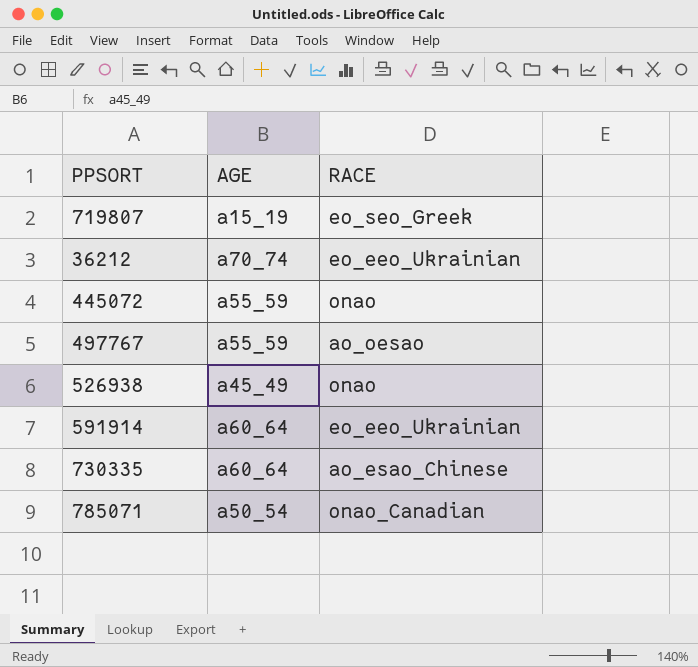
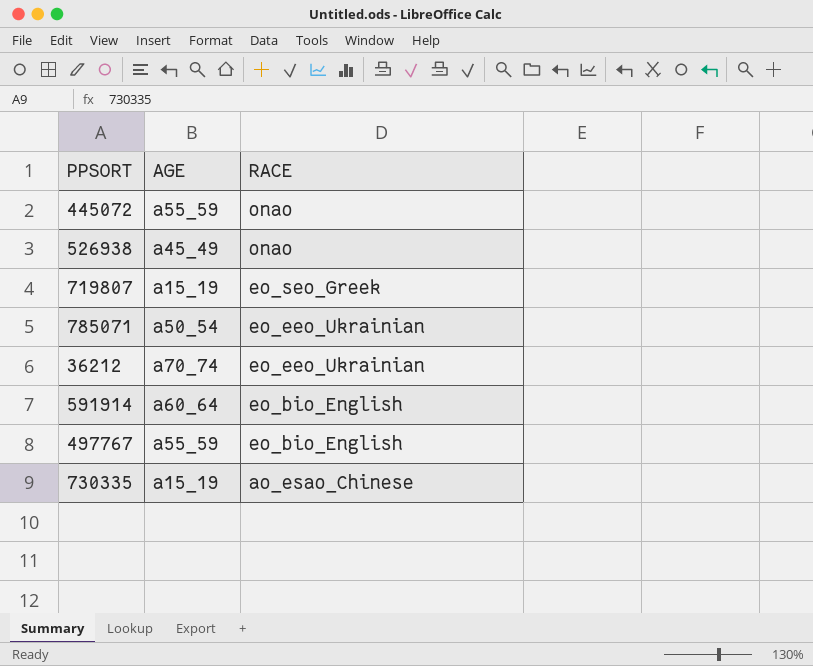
row order: none -> RACE descending
785071 | RACE: onao_Canadian -> eo_eeo_Ukrainian
591914 | RACE: eo_eeo_Ukrainian -> eo_bio_English
497767 | RACE: ao_oesao -> eo_bio_English
730335 | AGE: a60_64 -> a15_19

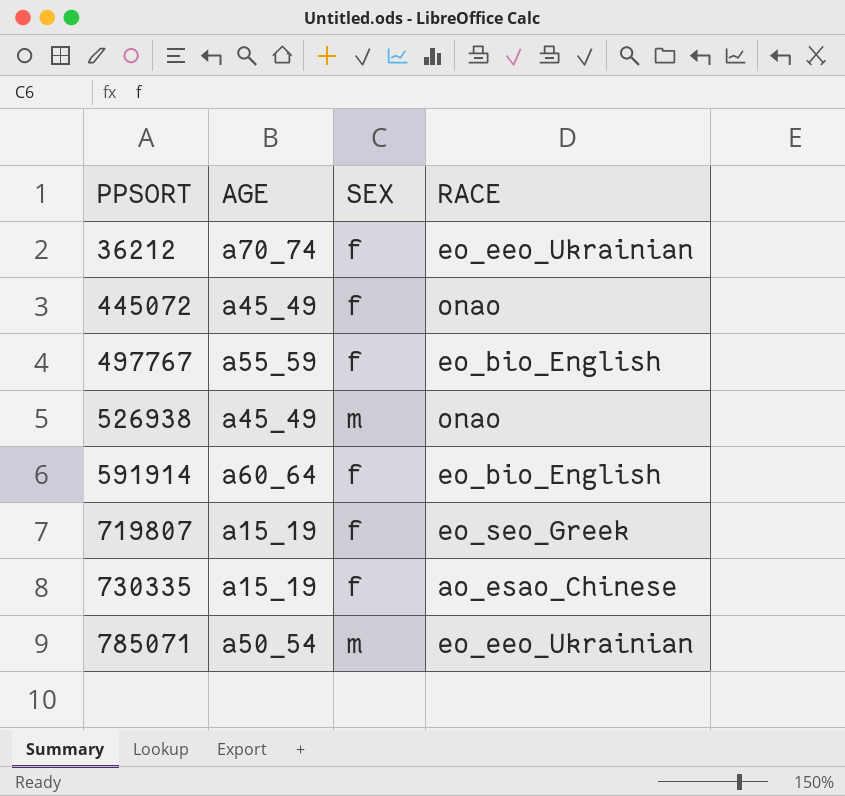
row order: RACE descending -> PPSORT ascending
column SEX | position: none -> 3
445072 | AGE: a55_59 -> a45_49

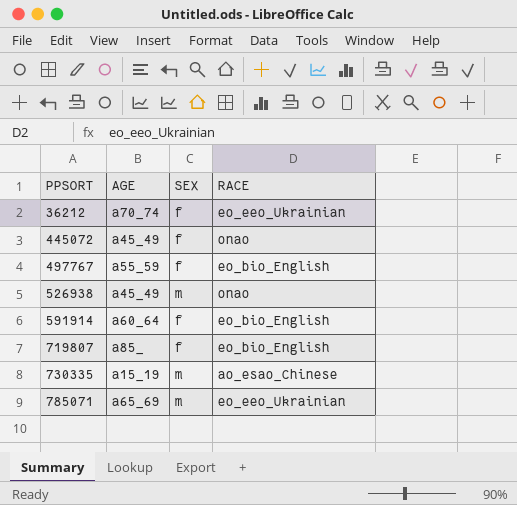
719807 | AGE: a15_19 -> a85_
719807 | RACE: eo_seo_Greek -> eo_bio_English
730335 | SEX: f -> m
785071 | AGE: a50_54 -> a65_69

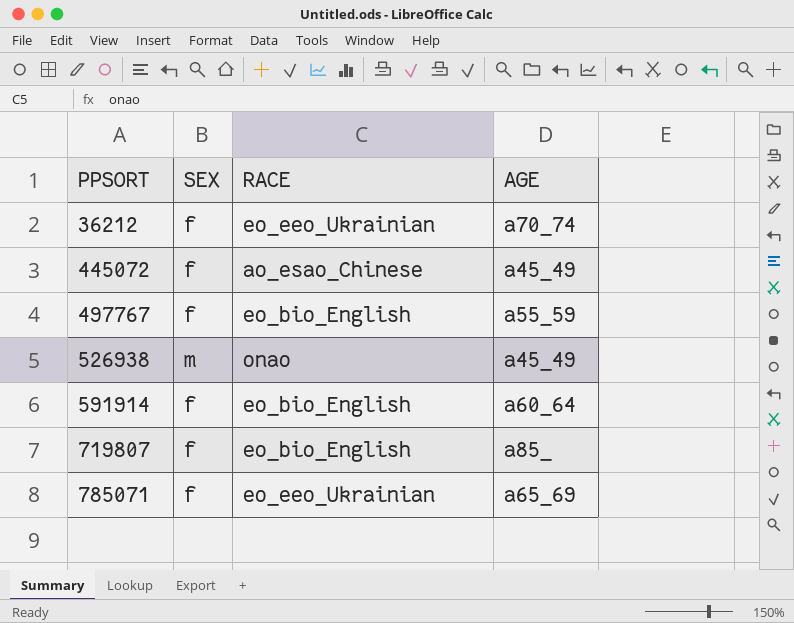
column AGE | position: 2 -> 4
row 730335: a15_19 | m | ao_esao_Chinese -> none
445072 | RACE: onao -> ao_esao_Chinese
785071 | SEX: m -> f

